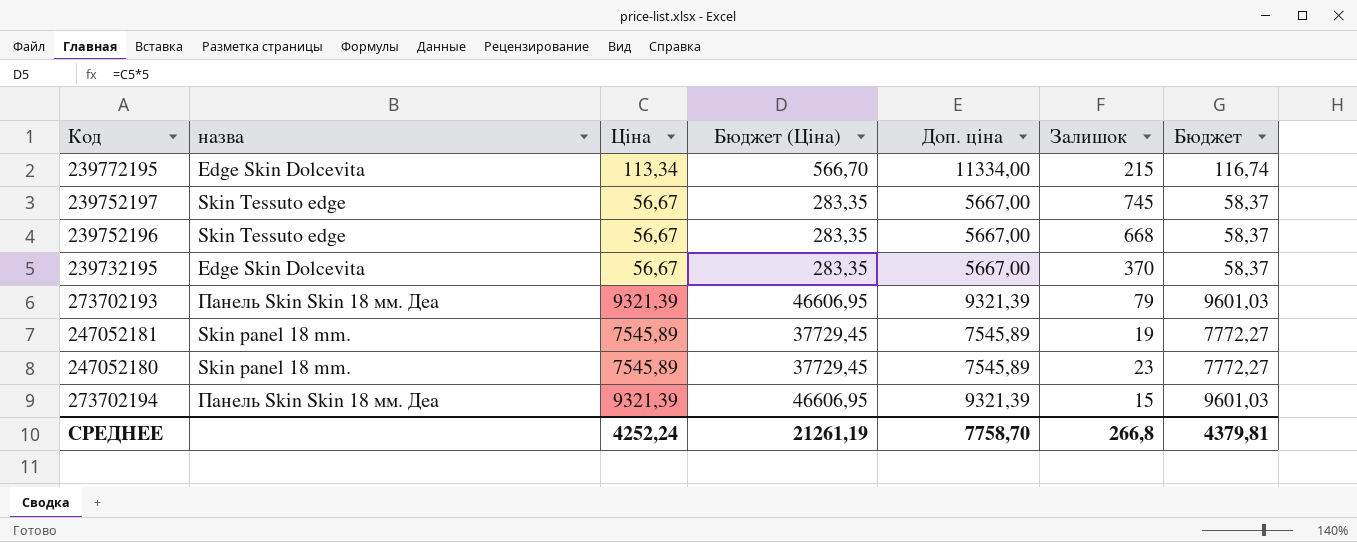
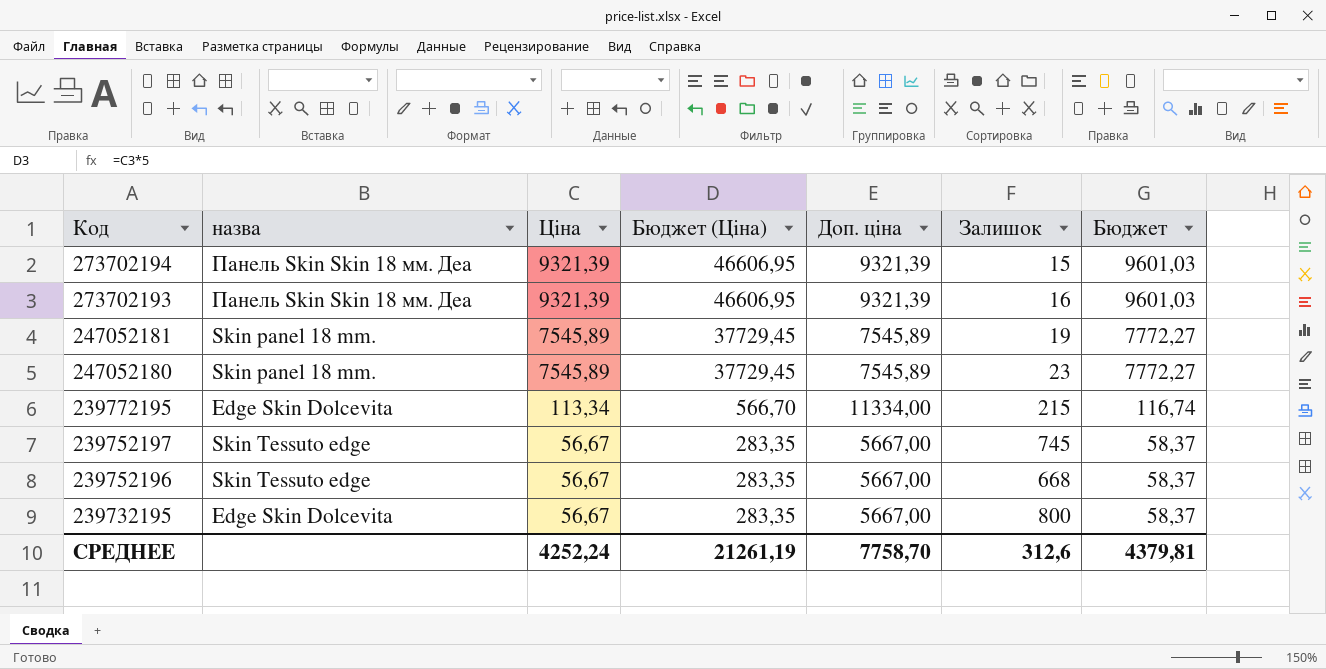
row order: none -> Код descending
273702193 | Залишок: 79 -> 16
239732195 | Залишок: 370 -> 800
СРЕДНЕЕ | Залишок: 266,8 -> 312,6

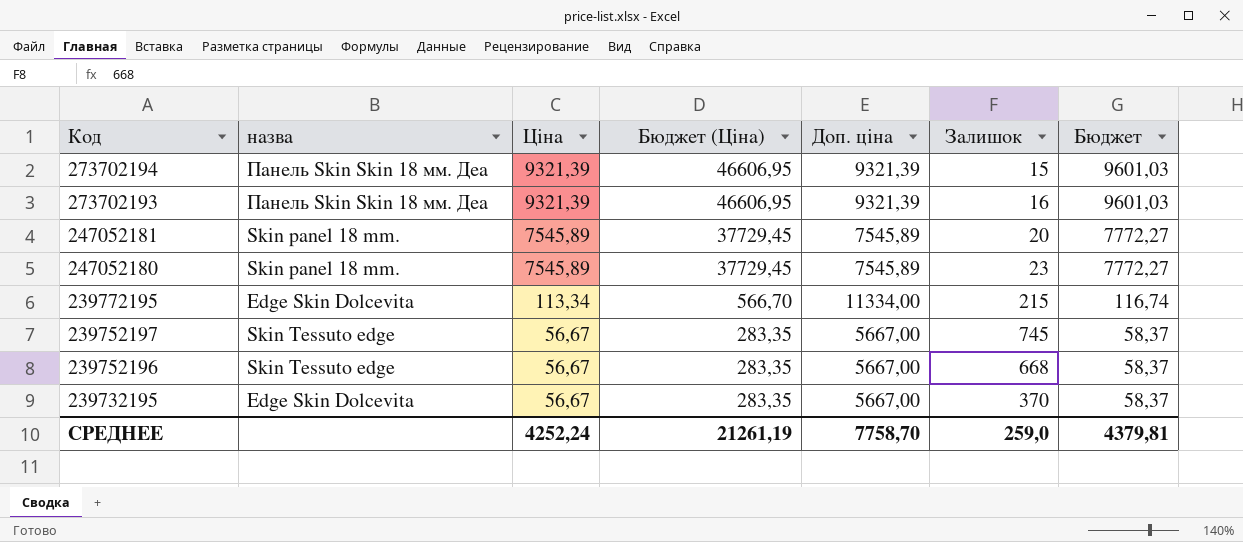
247052181 | Залишок: 19 -> 20
239732195 | Залишок: 800 -> 370
СРЕДНЕЕ | Залишок: 312,6 -> 259,0

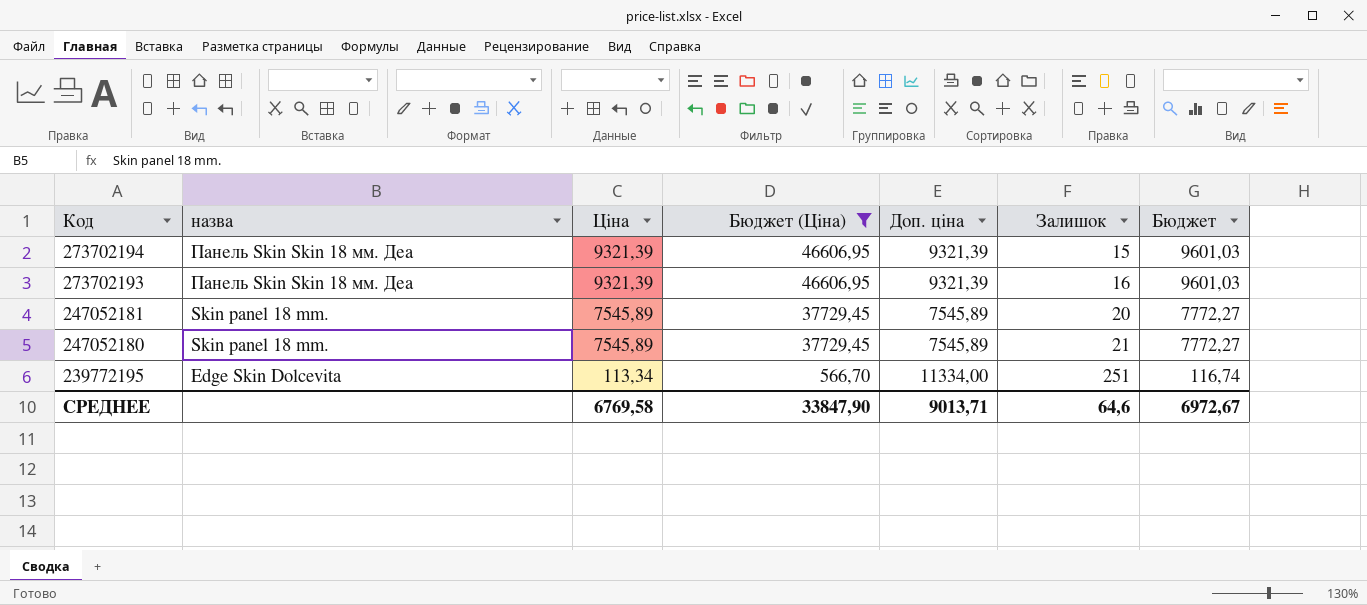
filter: none -> Бюджет (Ціна) != 283,35
247052180 | Залишок: 23 -> 21
239772195 | Залишок: 215 -> 251
СРЕДНЕЕ | Ціна: 4252,24 -> 6769,58
СРЕДНЕЕ | Бюджет (Ціна): 21261,19 -> 33847,90
СРЕДНЕЕ | Доп. ціна: 7758,70 -> 9013,71
СРЕДНЕЕ | Залишок: 259,0 -> 64,6
СРЕДНЕЕ | Бюджет: 4379,81 -> 6972,67

